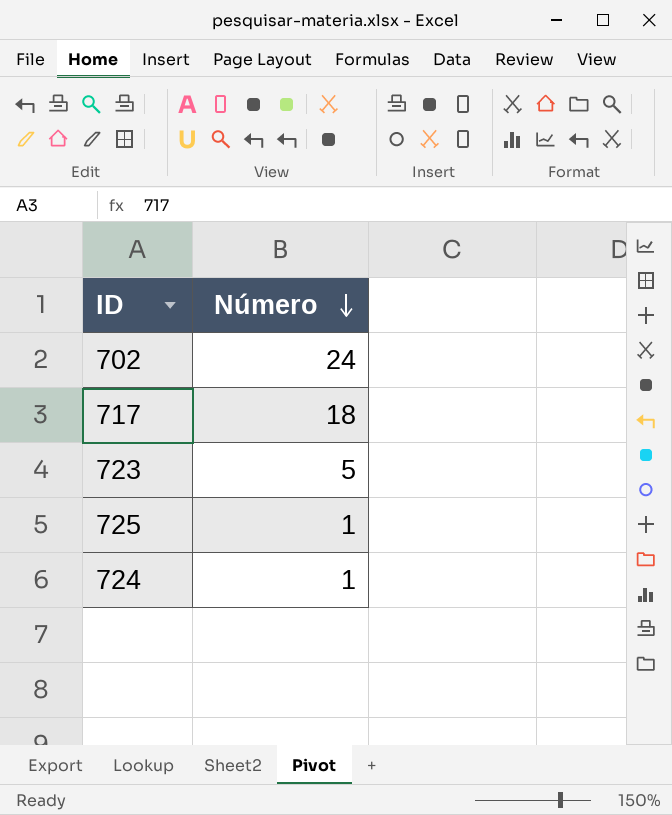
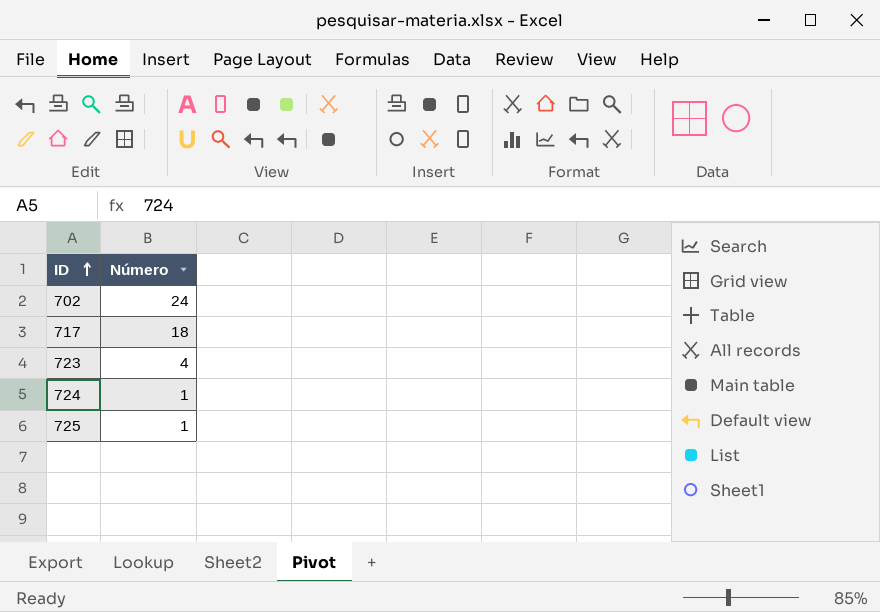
row order: Número descending -> ID ascending
723 | Número: 5 -> 4

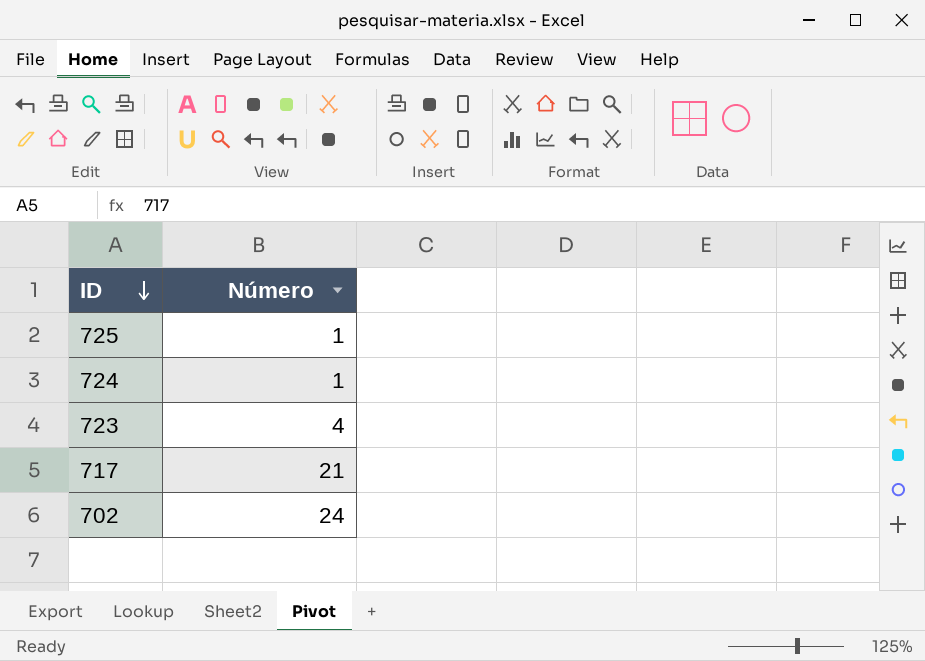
row order: ID ascending -> ID descending
717 | Número: 18 -> 21

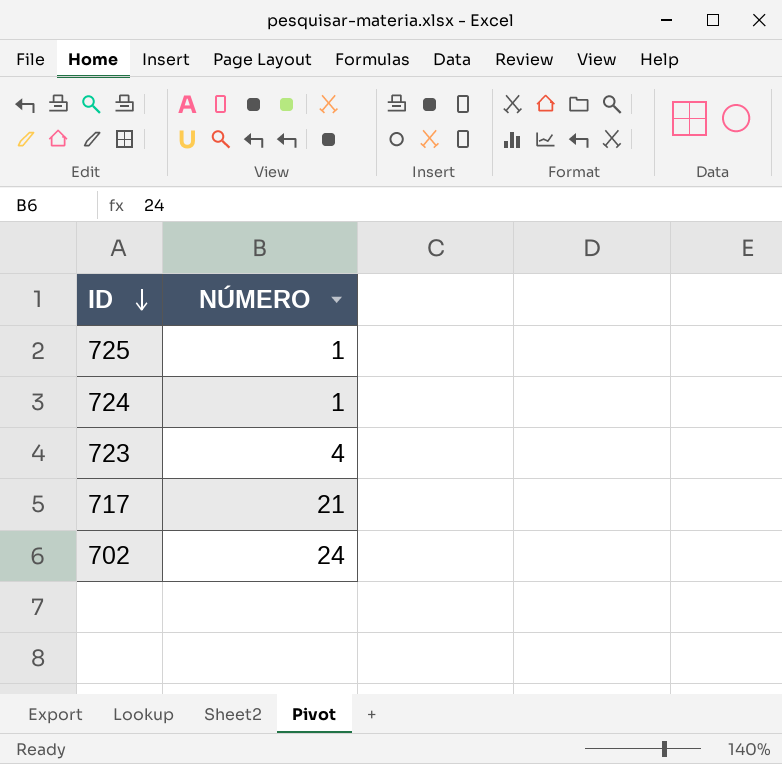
column name: Número -> NÚMERO

